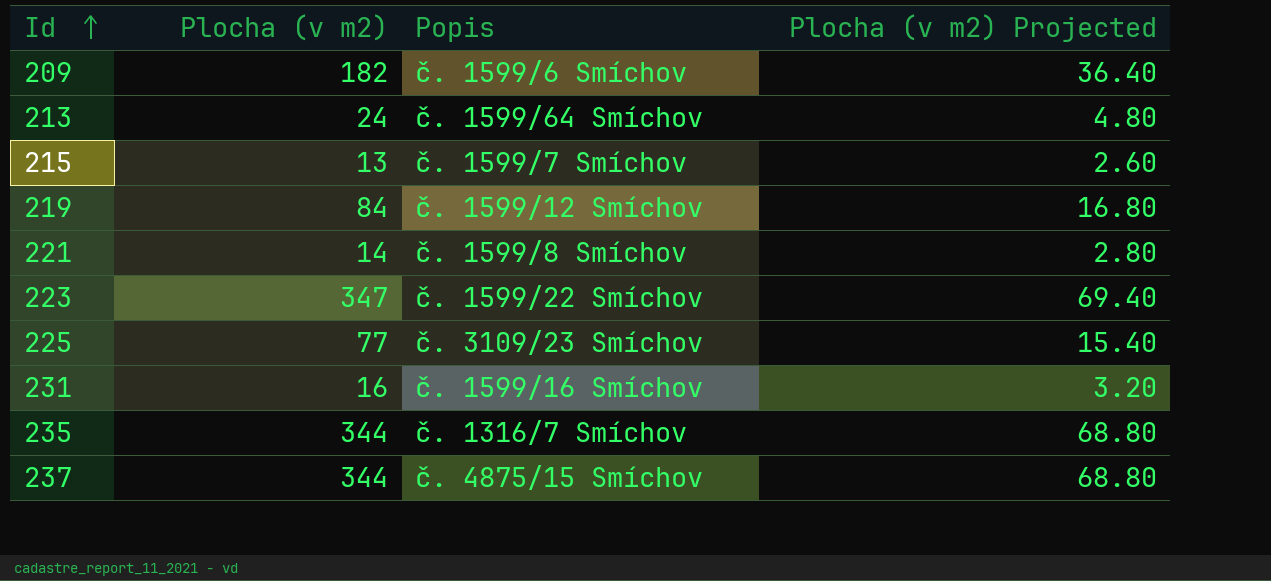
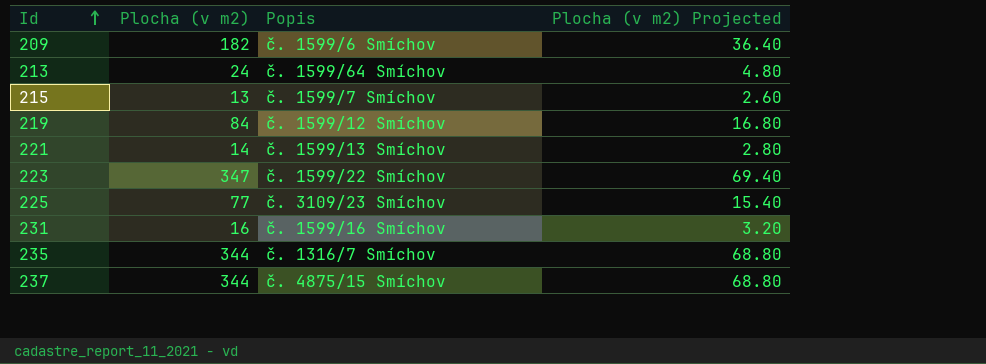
221 | Popis: č. 1599/8 Smíchov -> č. 1599/13 Smíchov

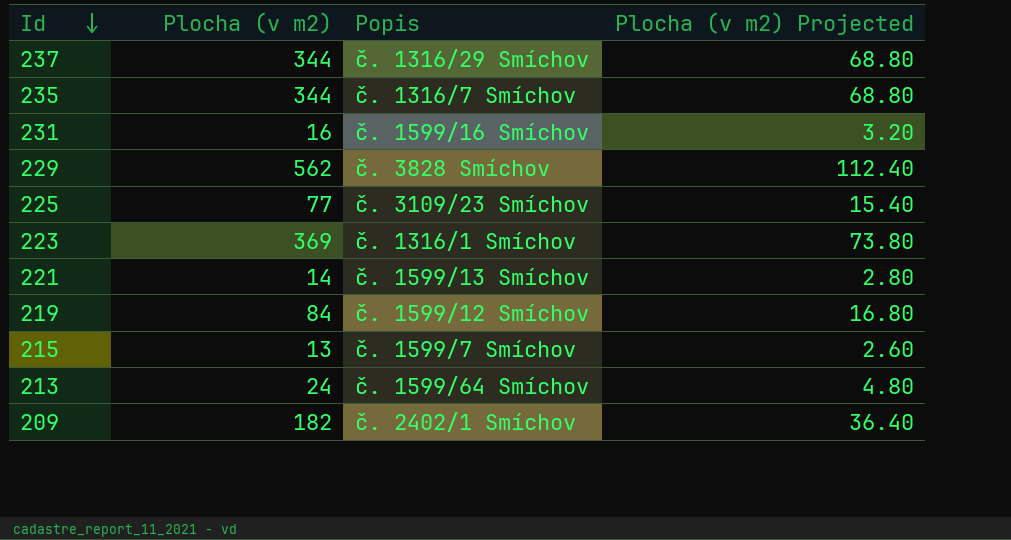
row order: Id ascending -> Id descending
237 | Popis: č. 4875/15 Smíchov -> č. 1316/29 Smíchov
row 229: none -> 562 | č. 3828 Smíchov | 112.40
223 | Plocha (v m2): 347 -> 369
223 | Popis: č. 1599/22 Smíchov -> č. 1316/1 Smíchov
223 | Plocha (v m2) Projected: 69.40 -> 73.80
209 | Popis: č. 1599/6 Smíchov -> č. 2402/1 Smíchov

